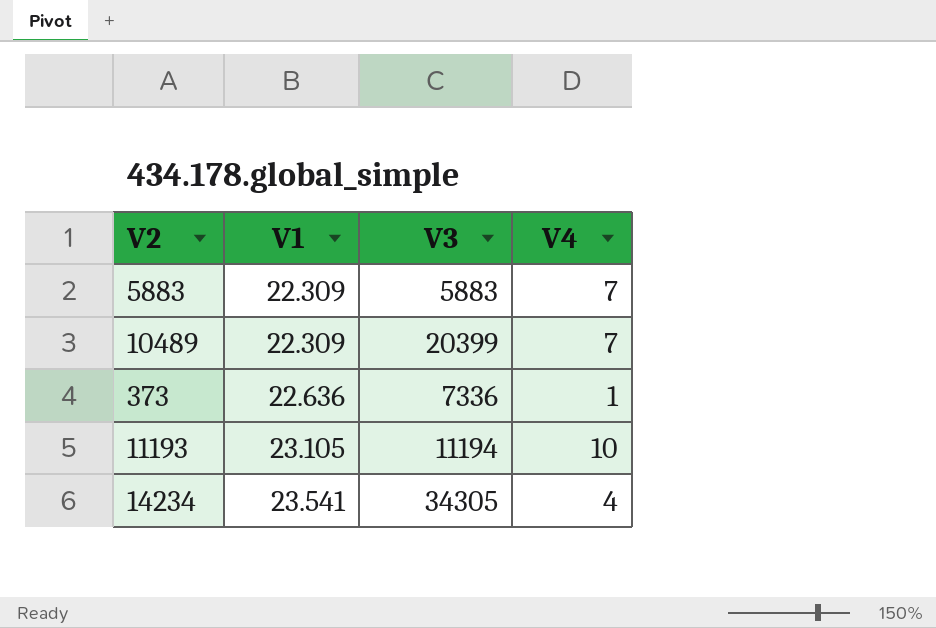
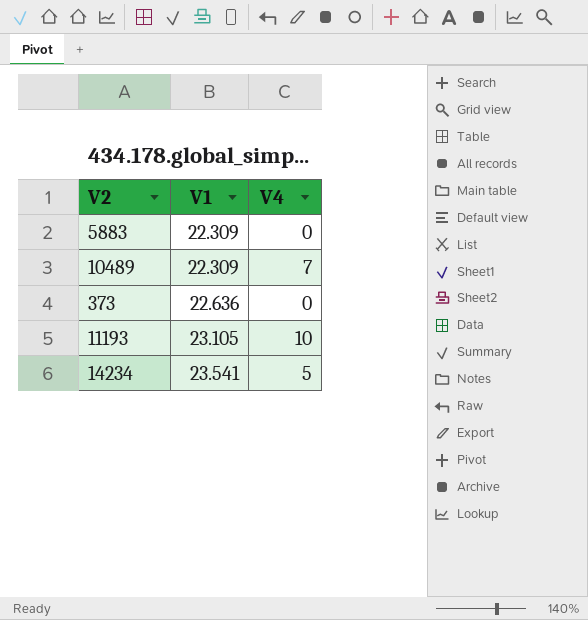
column V3 | position: 3 -> none
5883 | V4: 7 -> 0
373 | V4: 1 -> 0
14234 | V4: 4 -> 5

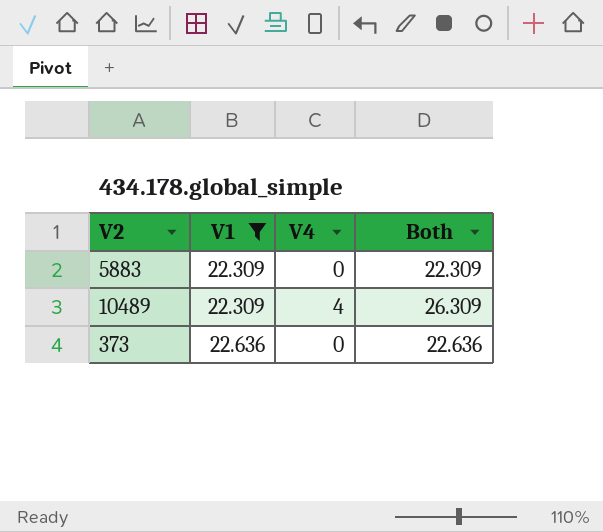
filter: none -> V1 <= 22.636
column Both | formula: none -> [V1] + [V4]
10489 | V4: 7 -> 4

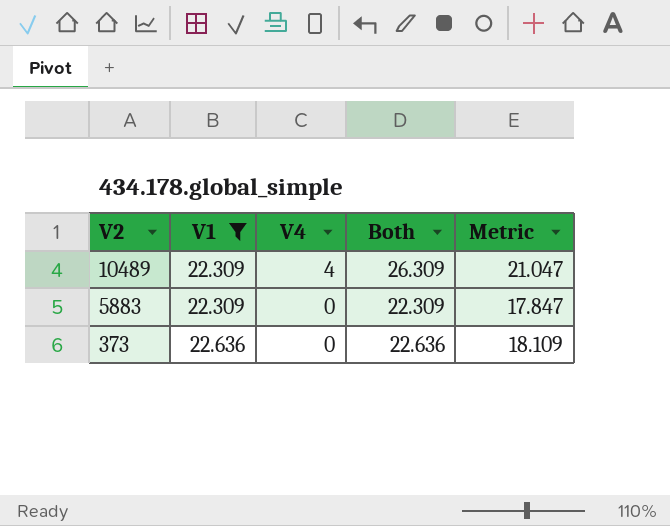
row order: V1 ascending -> V2 descending
column Metric | formula: none -> [Both] * 0.8

